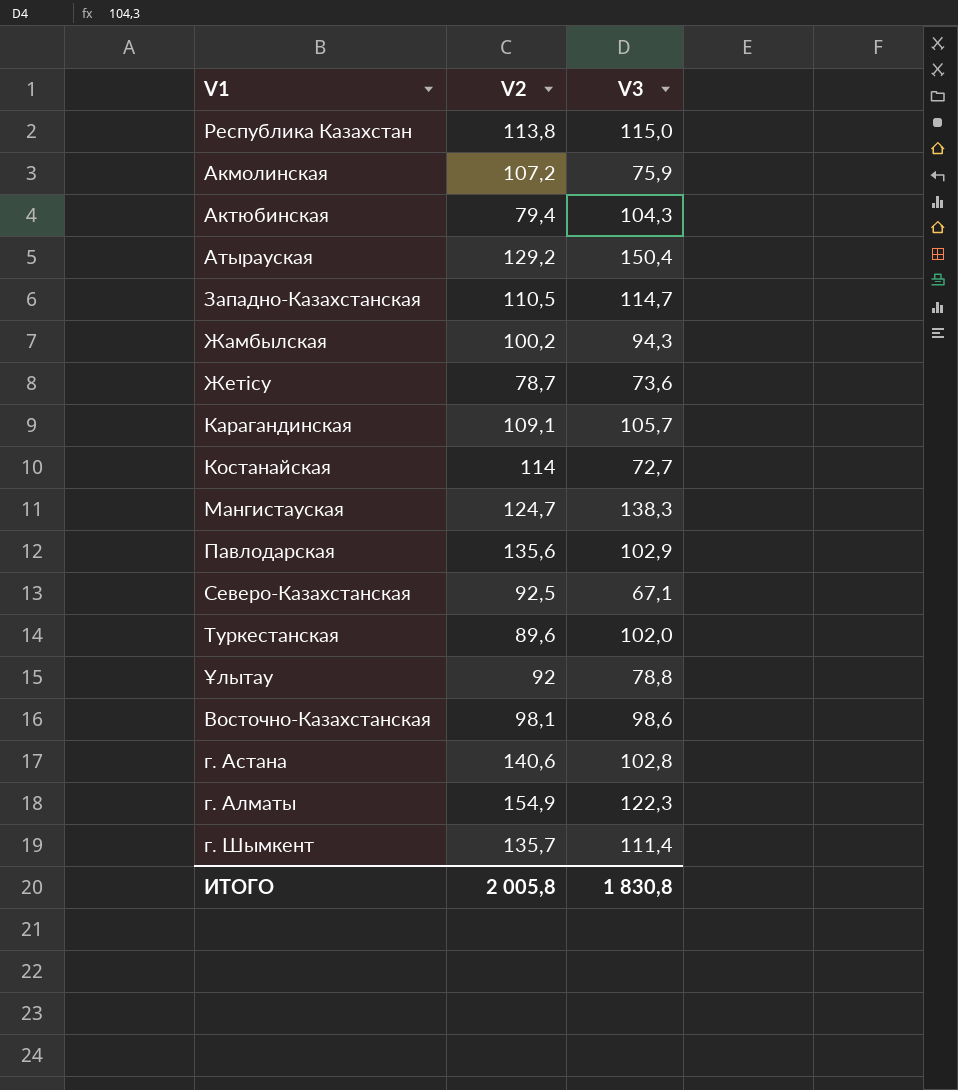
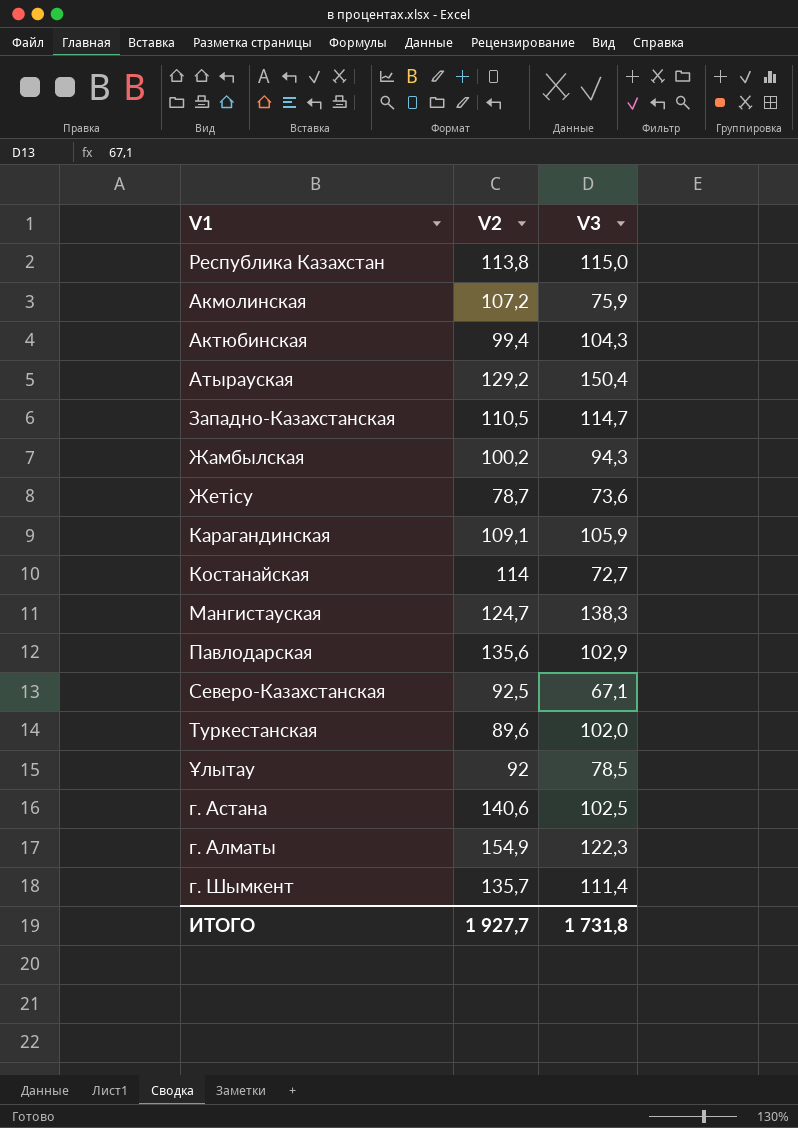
row Восточно-Казахстанская: 98,1 | 98,6 -> none
Актюбинская | V2: 79,4 -> 99,4
Карагандинская | V3: 105,7 -> 105,9
Ұлытау | V3: 78,8 -> 78,5
г. Астана | V3: 102,8 -> 102,5
ИТОГО | V2: 2 005,8 -> 1 927,7
ИТОГО | V3: 1 830,8 -> 1 731,8

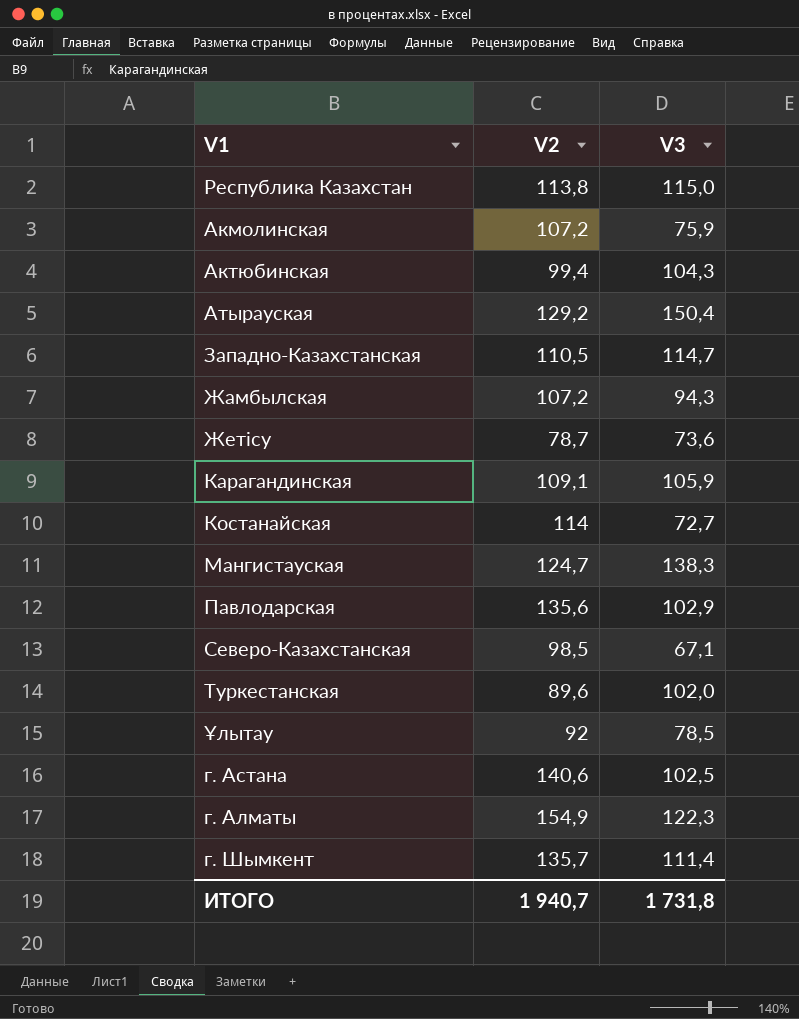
Жамбылская | V2: 100,2 -> 107,2
Северо-Казахстанская | V2: 92,5 -> 98,5
ИТОГО | V2: 1 927,7 -> 1 940,7

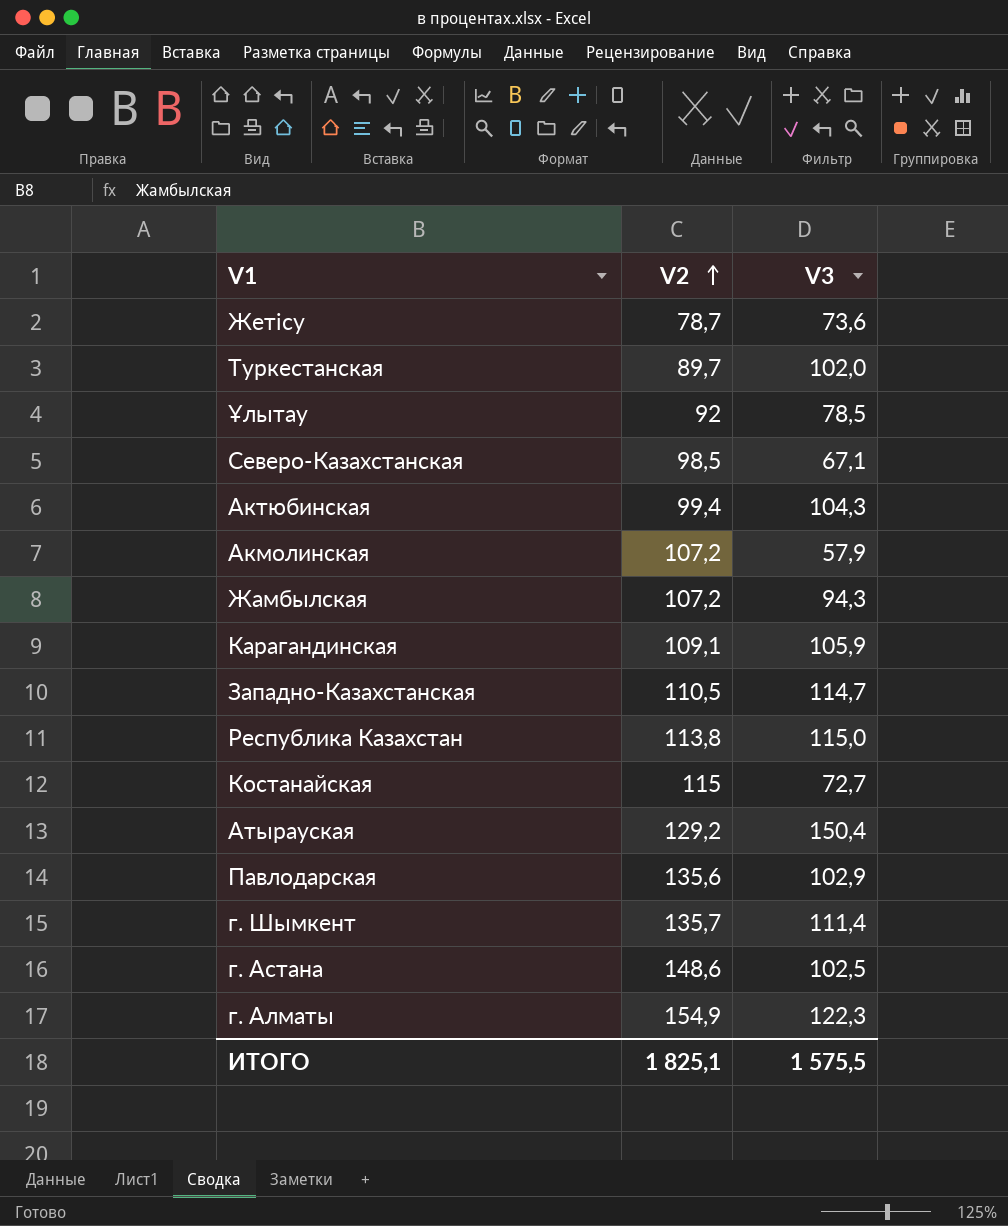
row order: none -> V2 ascending
row Мангистауская: 124,7 | 138,3 -> none
Туркестанская | V2: 89,6 -> 89,7
Акмолинская | V3: 75,9 -> 57,9
Костанайская | V2: 114 -> 115
г. Астана | V2: 140,6 -> 148,6
ИТОГО | V2: 1 940,7 -> 1 825,1
ИТОГО | V3: 1 731,8 -> 1 575,5

